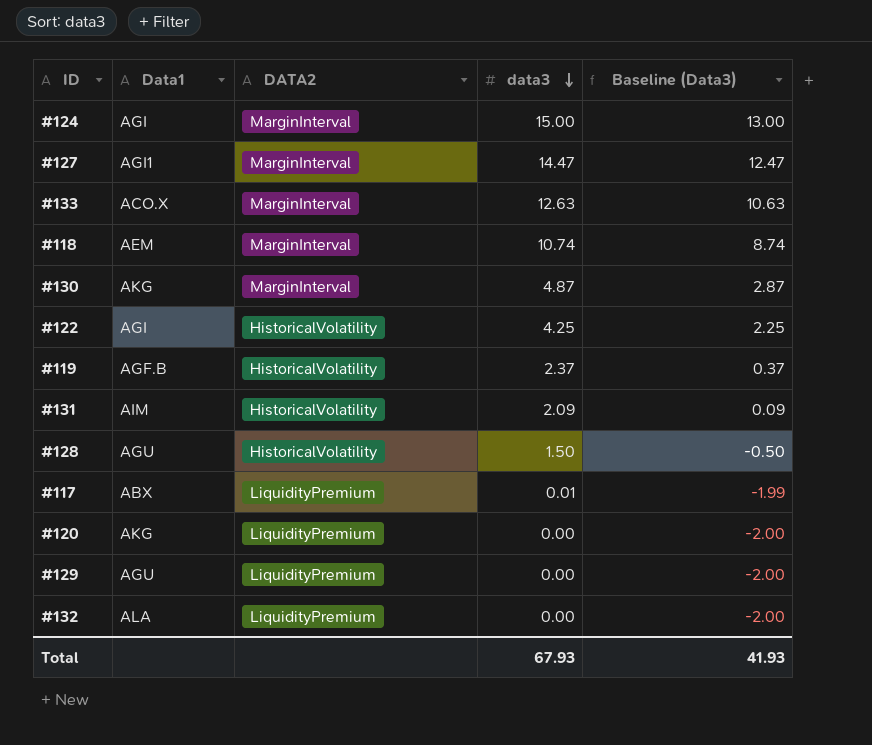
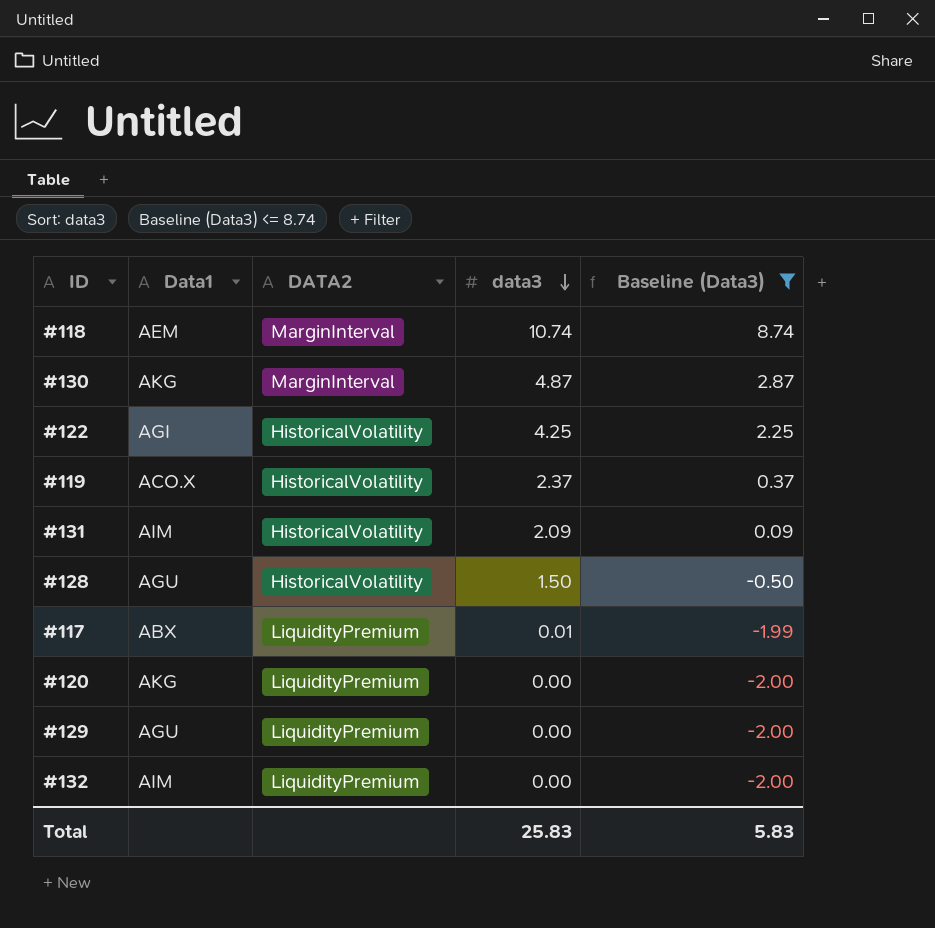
filter: none -> Baseline (Data3) <= 8.74
#119 | Data1: AGF.B -> ACO.X
#132 | Data1: ALA -> AIM
Total | data3: 67.93 -> 25.83
Total | Baseline (Data3): 41.93 -> 5.83

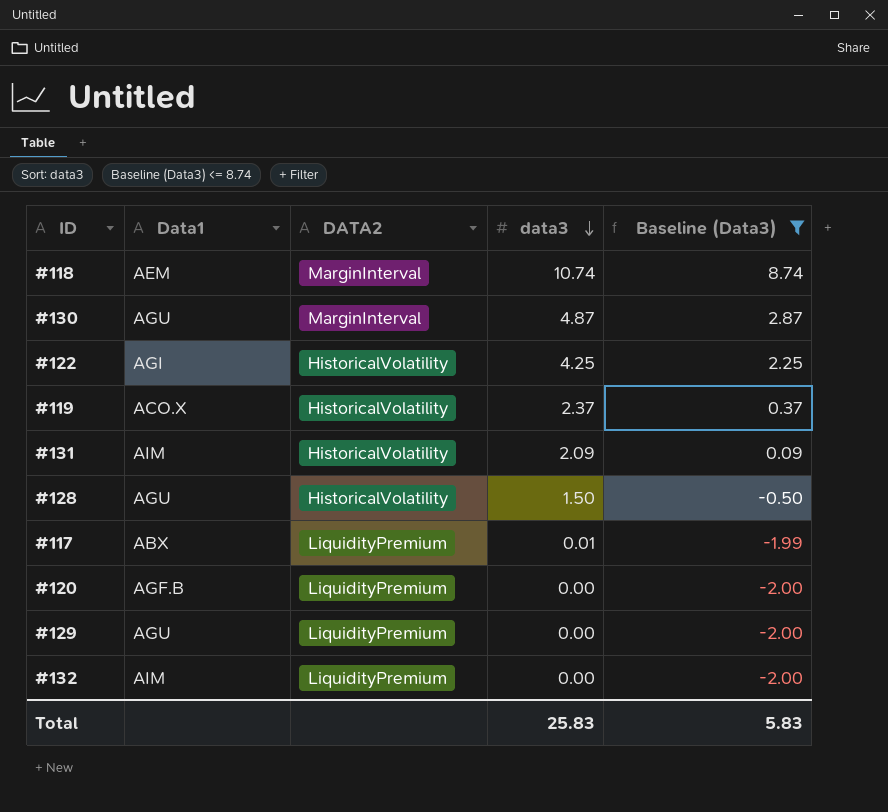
#130 | Data1: AKG -> AGU
#120 | Data1: AKG -> AGF.B

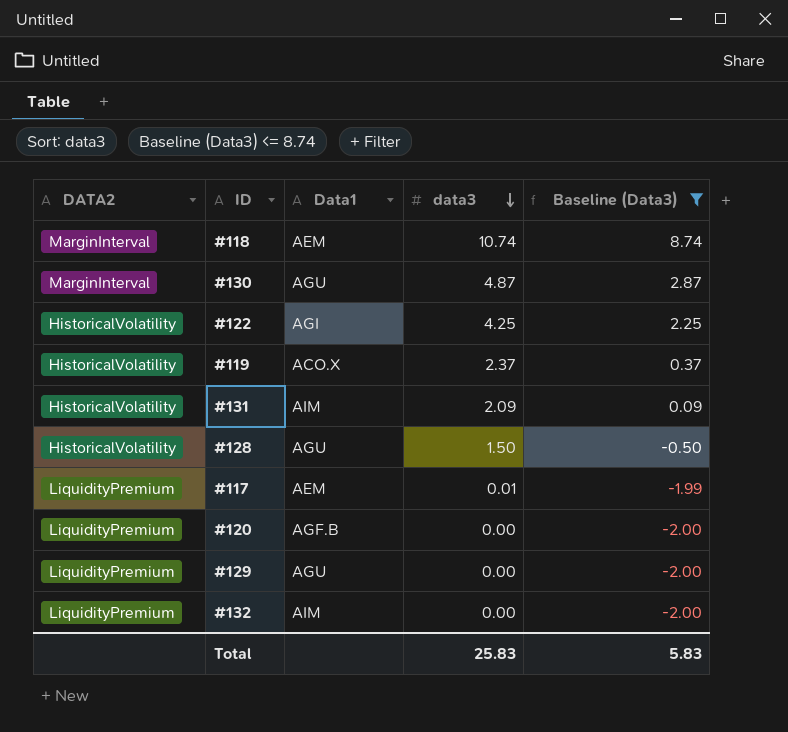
column DATA2 | position: 3 -> 1
#117 | Data1: ABX -> AEM

